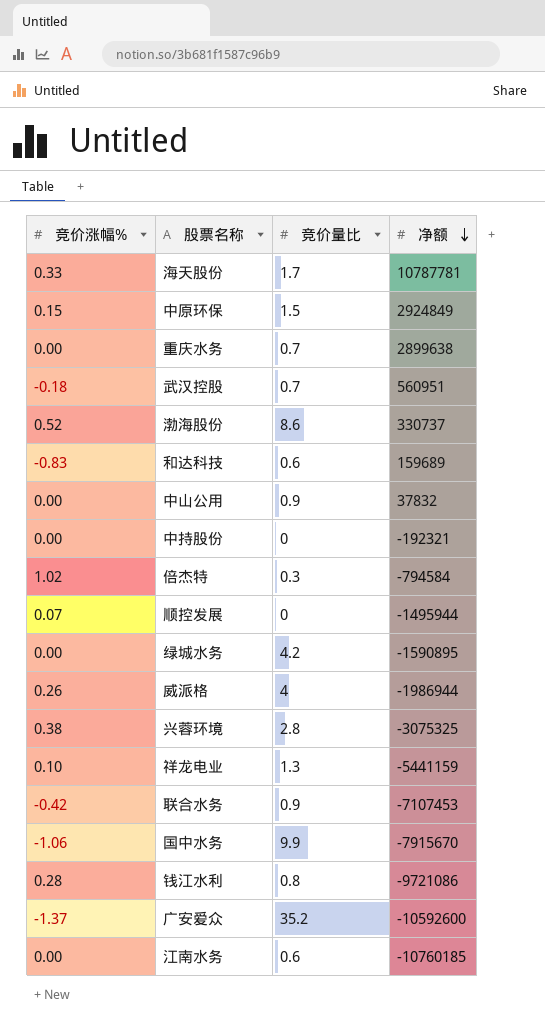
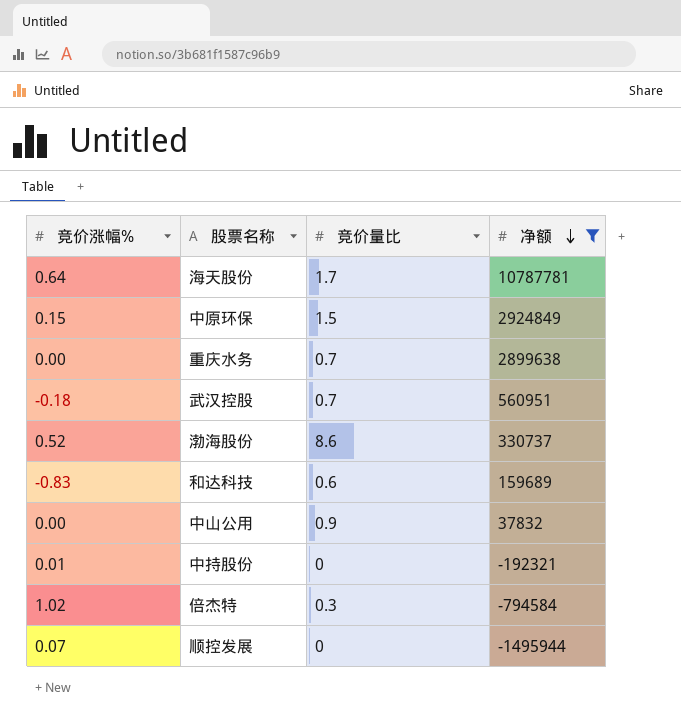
filter: none -> 净额 >= -1495944
海天股份 | 竞价涨幅%: 0.33 -> 0.64
中持股份 | 竞价涨幅%: 0.00 -> 0.01

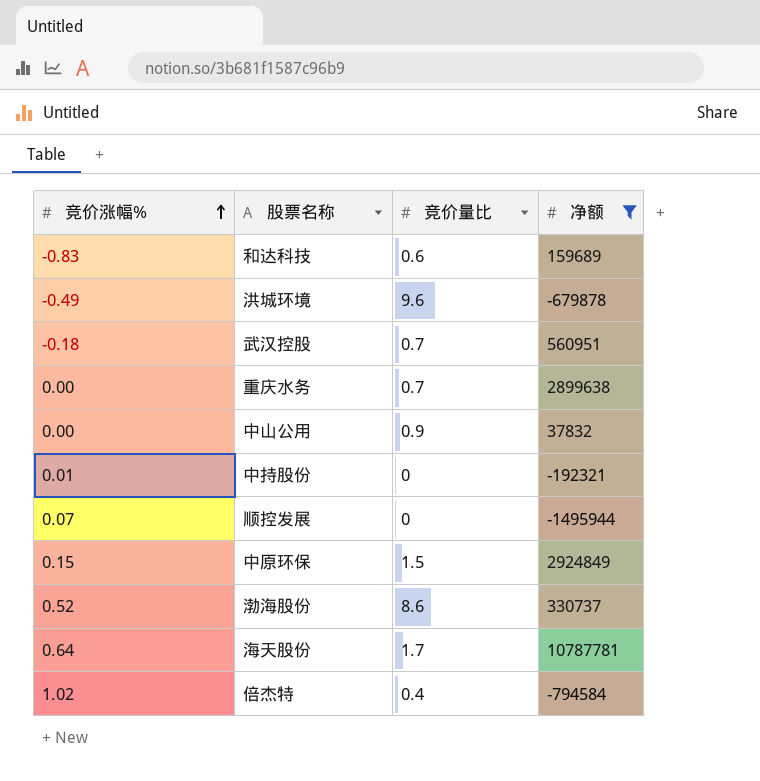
row order: 净额 descending -> 竞价涨幅% ascending
row 洪城环境: none -> -0.49 | 9.6 | -679878
倍杰特 | 竞价量比: 0.3 -> 0.4

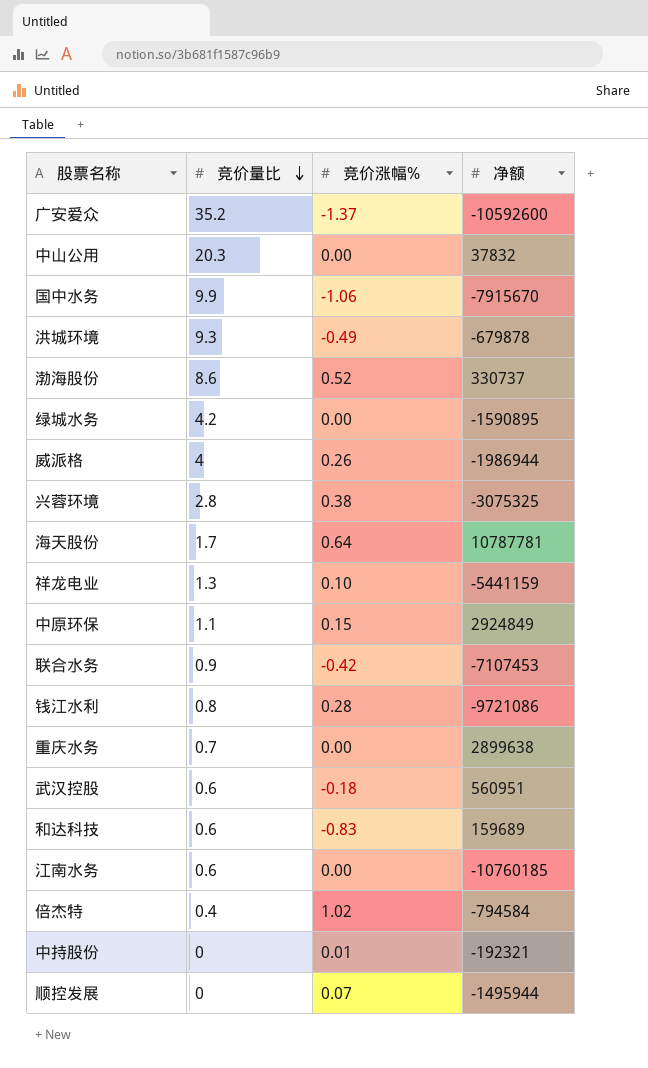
filter: 净额 >= -1495944 -> none
row order: 竞价涨幅% ascending -> 竞价量比 descending
column 竞价涨幅% | position: 1 -> 3
中山公用 | 竞价量比: 0.9 -> 20.3
洪城环境 | 竞价量比: 9.6 -> 9.3
中原环保 | 竞价量比: 1.5 -> 1.1
武汉控股 | 竞价量比: 0.7 -> 0.6

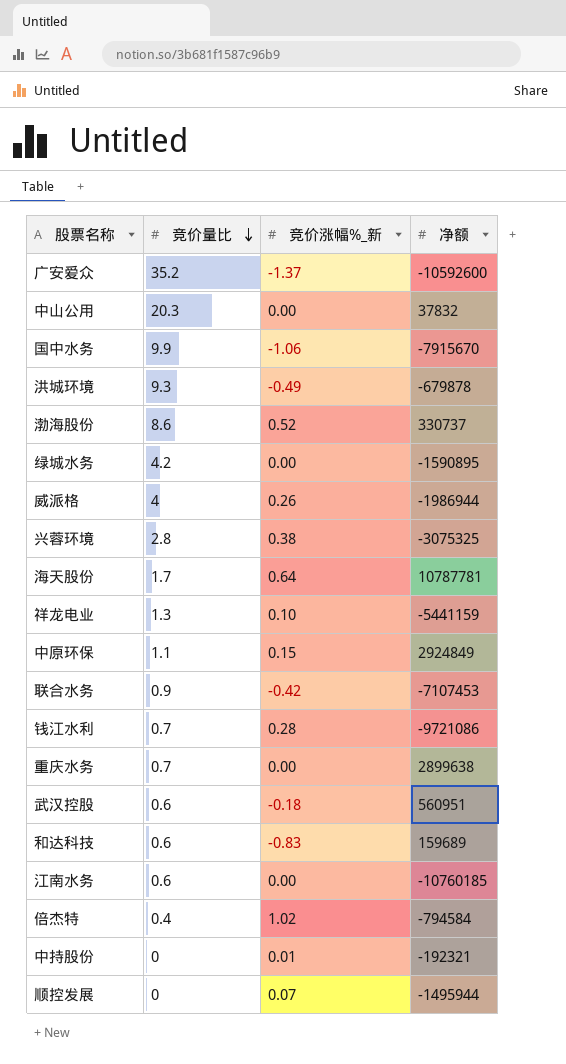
column name: 竞价涨幅% -> 竞价涨幅%_新
钱江水利 | 竞价量比: 0.8 -> 0.7

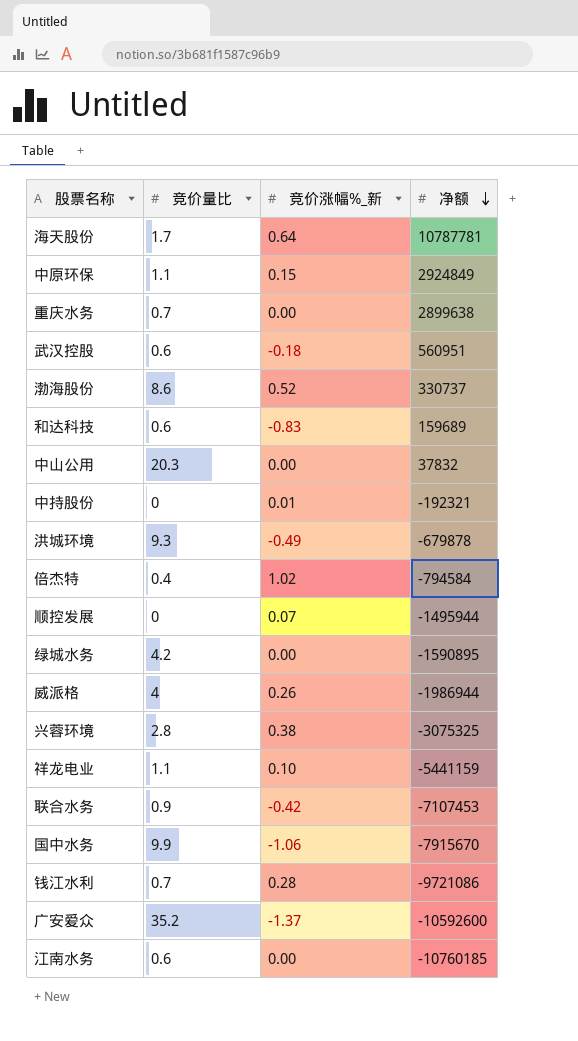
row order: 竞价量比 descending -> 净额 descending
祥龙电业 | 竞价量比: 1.3 -> 1.1

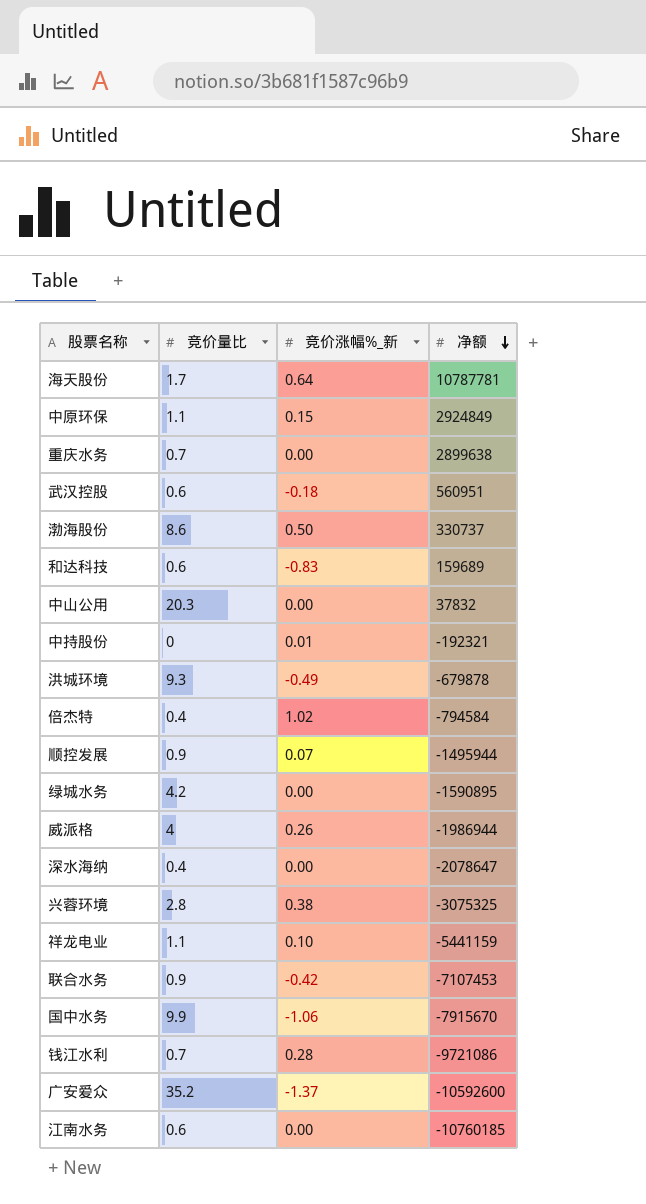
渤海股份 | 竞价涨幅%_新: 0.52 -> 0.50
顺控发展 | 竞价量比: 0 -> 0.9
row 深水海纳: none -> 0.4 | 0.00 | -2078647

